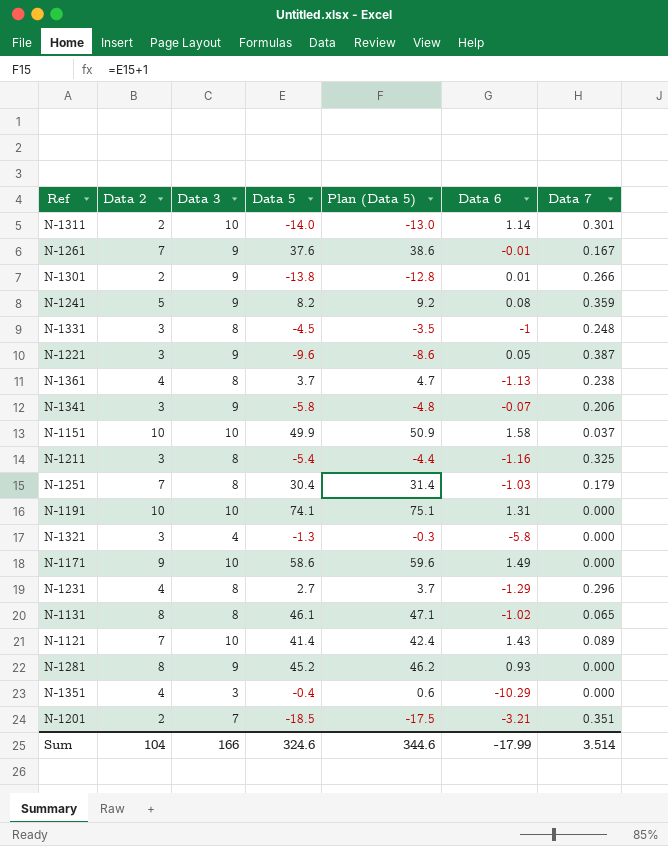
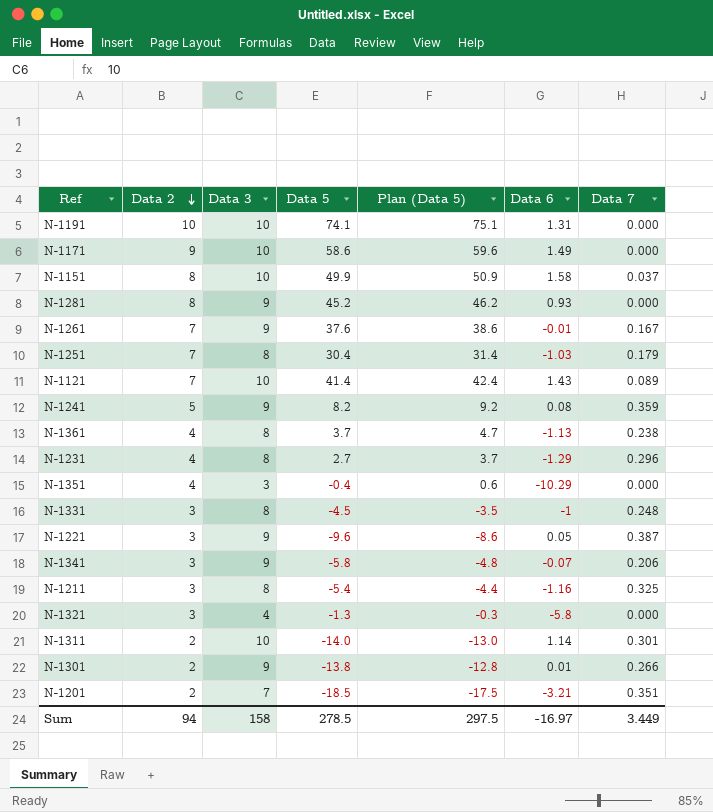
row order: none -> Data 2 descending
row N-1131: 8 | 8 | 46.1 | 47.1 | -1.02 | 0.065 -> none
N-1151 | Data 2: 10 -> 8
Sum | Data 2: 104 -> 94
Sum | Data 3: 166 -> 158
Sum | Data 5: 324.6 -> 278.5
Sum | Plan (Data 5): 344.6 -> 297.5
Sum | Data 6: -17.99 -> -16.97
Sum | Data 7: 3.514 -> 3.449

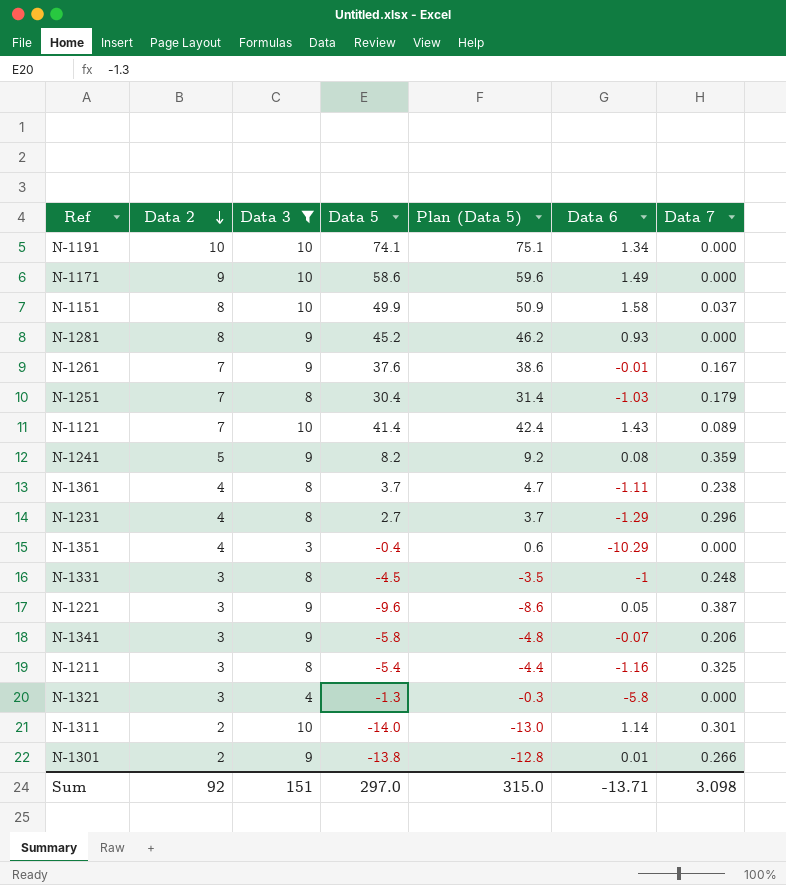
filter: none -> Data 3 != 7
N-1191 | Data 6: 1.31 -> 1.34
N-1361 | Data 6: -1.13 -> -1.11
Sum | Data 2: 94 -> 92
Sum | Data 3: 158 -> 151
Sum | Data 5: 278.5 -> 297.0
Sum | Plan (Data 5): 297.5 -> 315.0
Sum | Data 6: -16.97 -> -13.71
Sum | Data 7: 3.449 -> 3.098

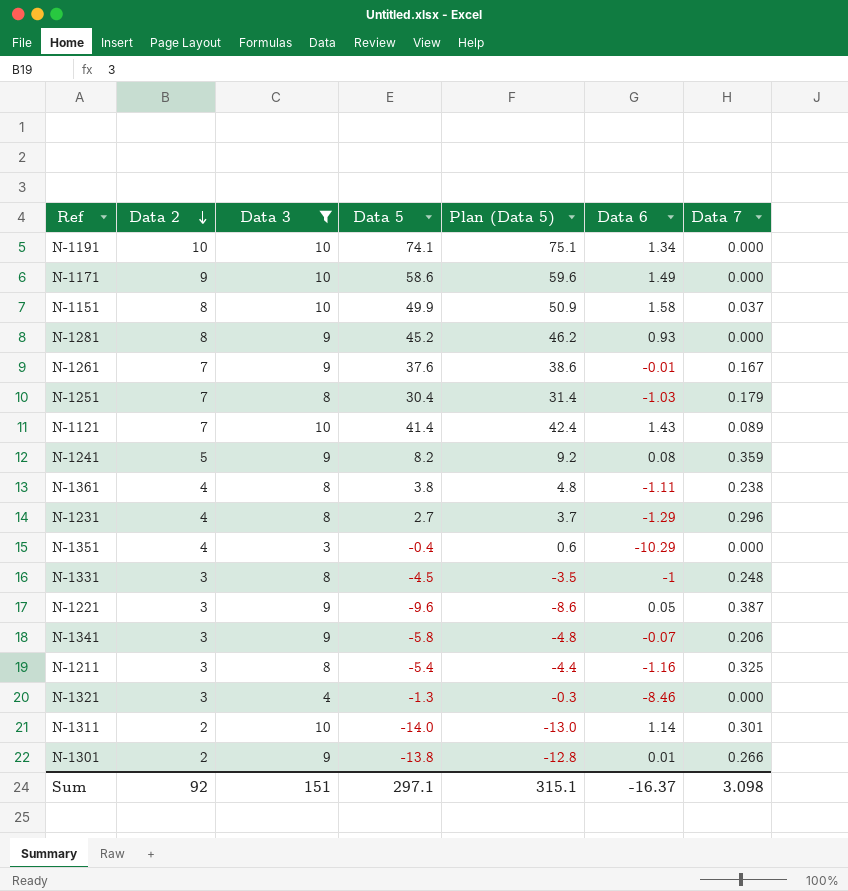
N-1361 | Data 5: 3.7 -> 3.8
N-1361 | Plan (Data 5): 4.7 -> 4.8
N-1321 | Data 6: -5.8 -> -8.46
Sum | Data 5: 297.0 -> 297.1
Sum | Plan (Data 5): 315.0 -> 315.1
Sum | Data 6: -13.71 -> -16.37

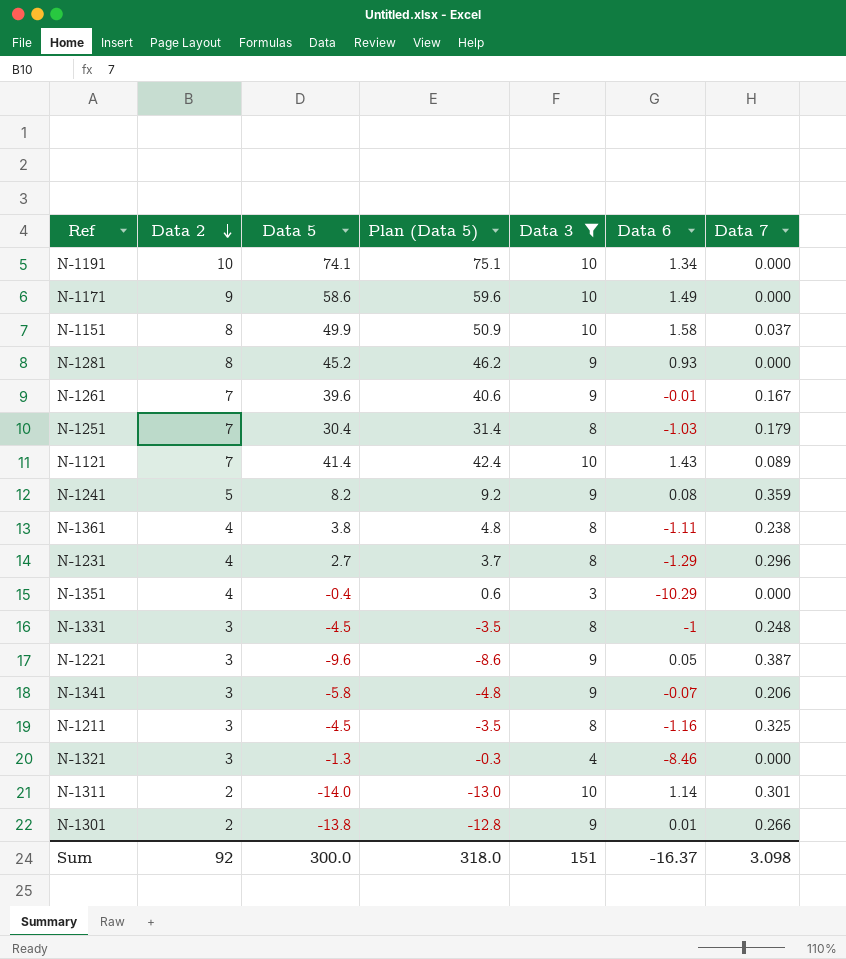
column Data 3 | position: 3 -> 5
N-1261 | Data 5: 37.6 -> 39.6
N-1261 | Plan (Data 5): 38.6 -> 40.6
N-1211 | Data 5: -5.4 -> -4.5
N-1211 | Plan (Data 5): -4.4 -> -3.5
Sum | Data 5: 297.1 -> 300.0
Sum | Plan (Data 5): 315.1 -> 318.0

